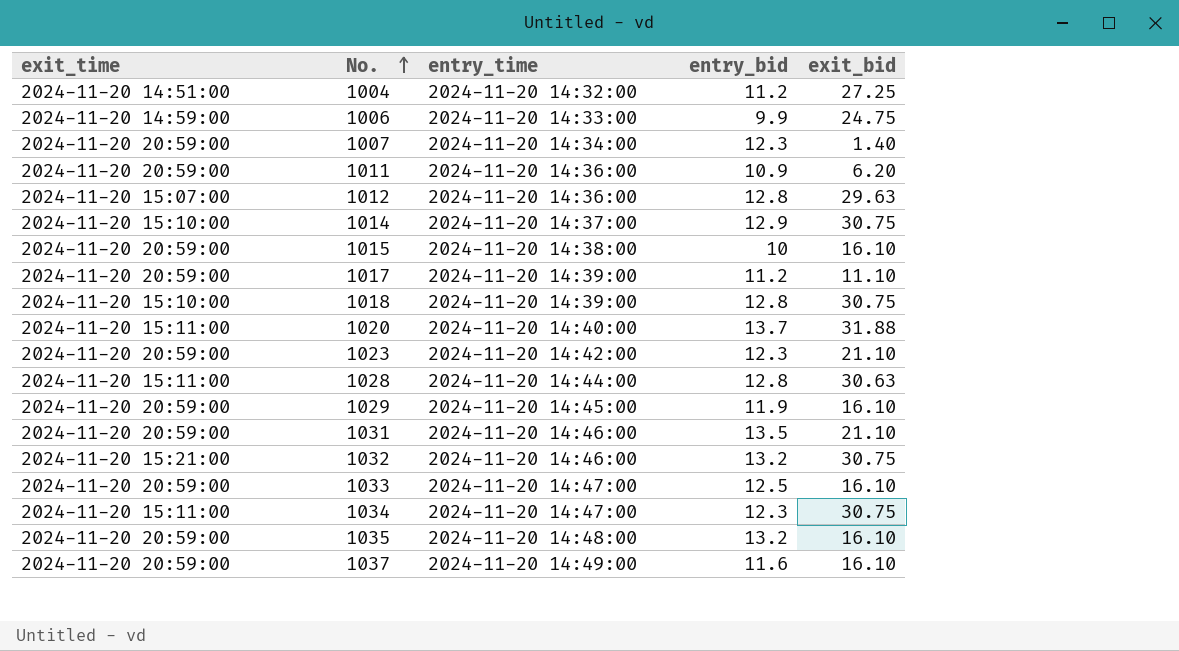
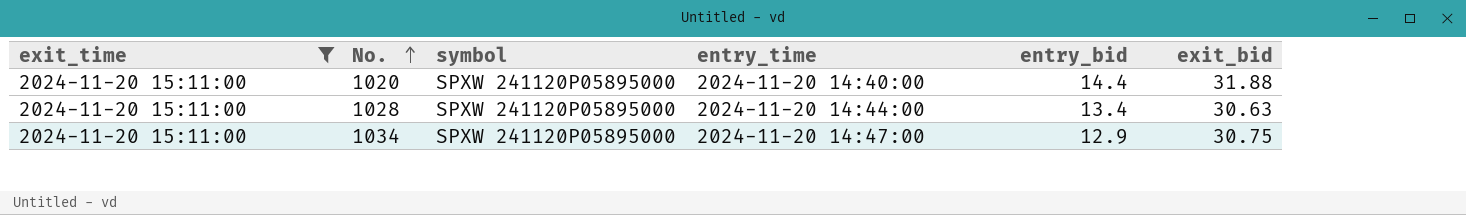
filter: none -> exit_time = 2024-11-20 15:11:00
column symbol | position: none -> 3
1020 | entry_bid: 13.7 -> 14.4
1028 | entry_bid: 12.8 -> 13.4
1034 | entry_bid: 12.3 -> 12.9

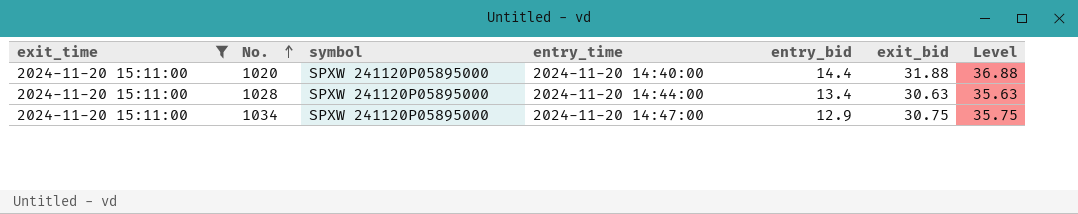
column Level | formula: none -> [exit_bid] + 5

